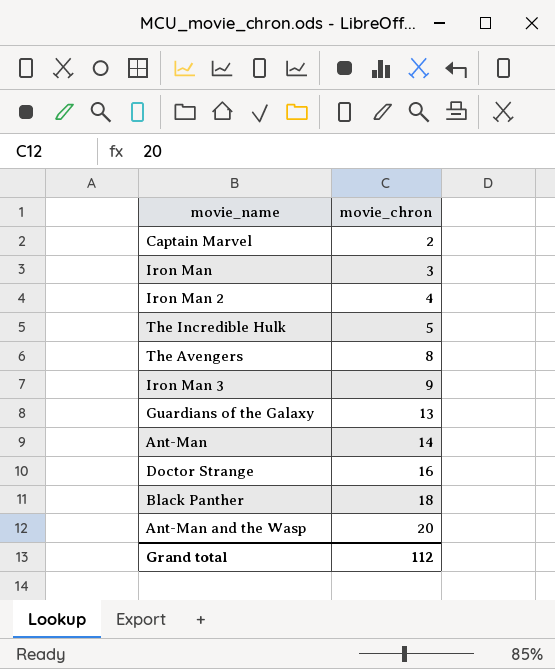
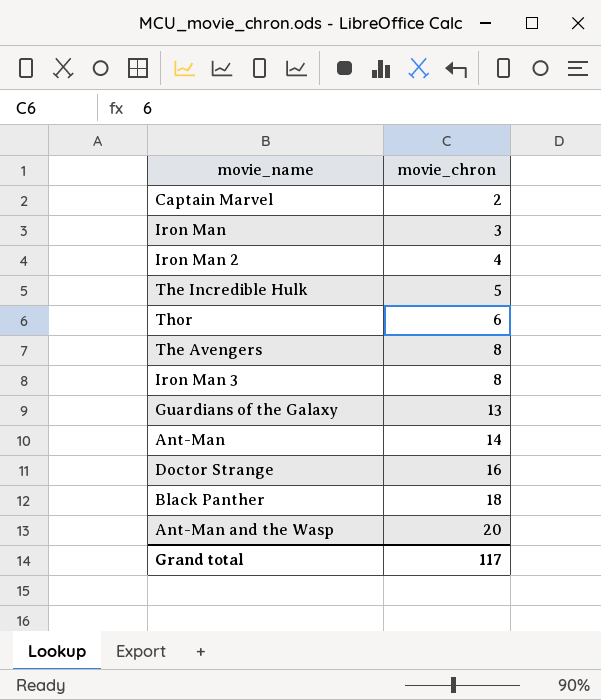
row Thor: none -> 6
Iron Man 3 | movie_chron: 9 -> 8
Grand total | movie_chron: 112 -> 117

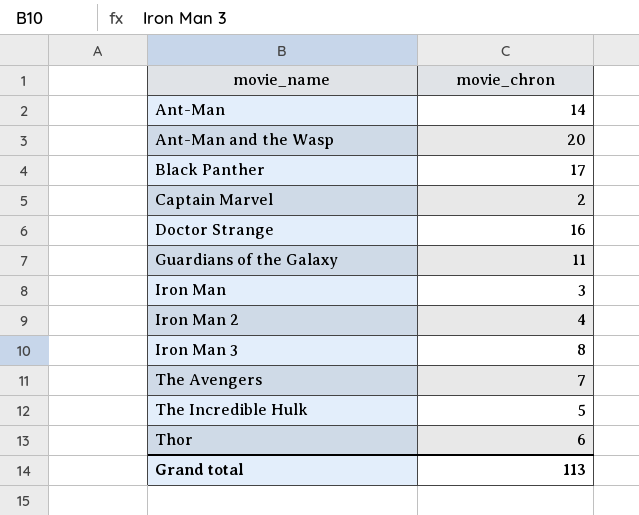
row order: movie_chron ascending -> movie_name ascending
Black Panther | movie_chron: 18 -> 17
Guardians of the Galaxy | movie_chron: 13 -> 11
The Avengers | movie_chron: 8 -> 7
Grand total | movie_chron: 117 -> 113

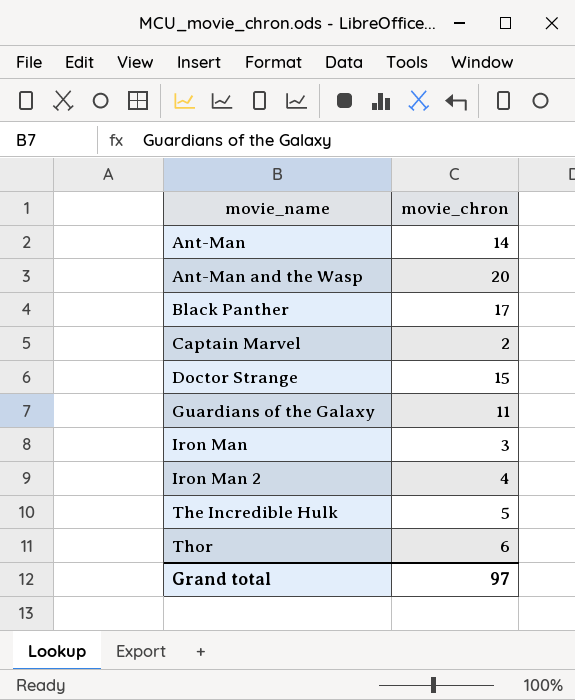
row Iron Man 3: 8 -> none
row The Avengers: 7 -> none
Doctor Strange | movie_chron: 16 -> 15
Grand total | movie_chron: 113 -> 97

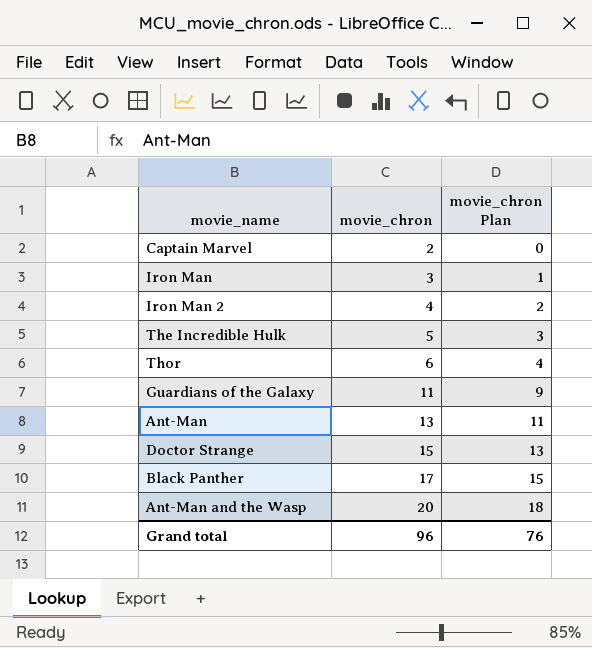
row order: movie_name ascending -> movie_chron ascending
column movie_chron Plan | formula: none -> [movie_chron] - 2
Ant-Man | movie_chron: 14 -> 13
Grand total | movie_chron: 97 -> 96

